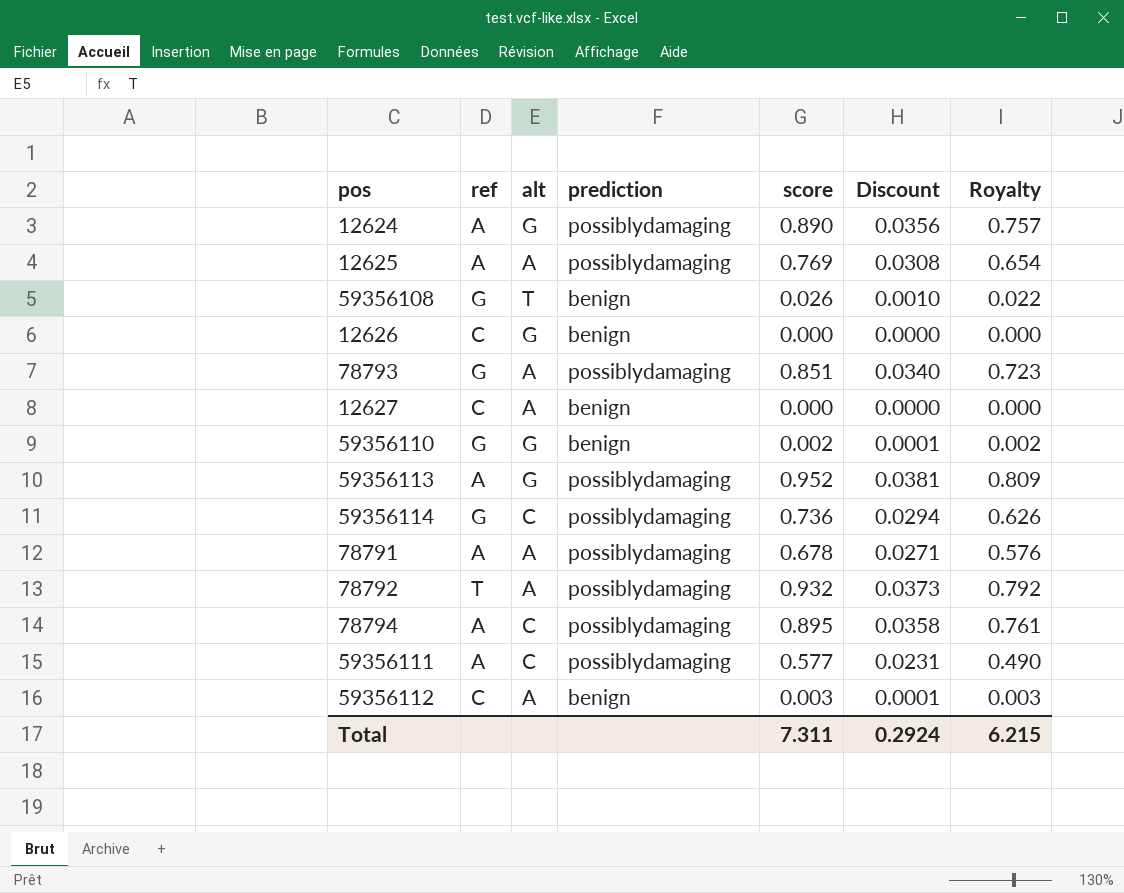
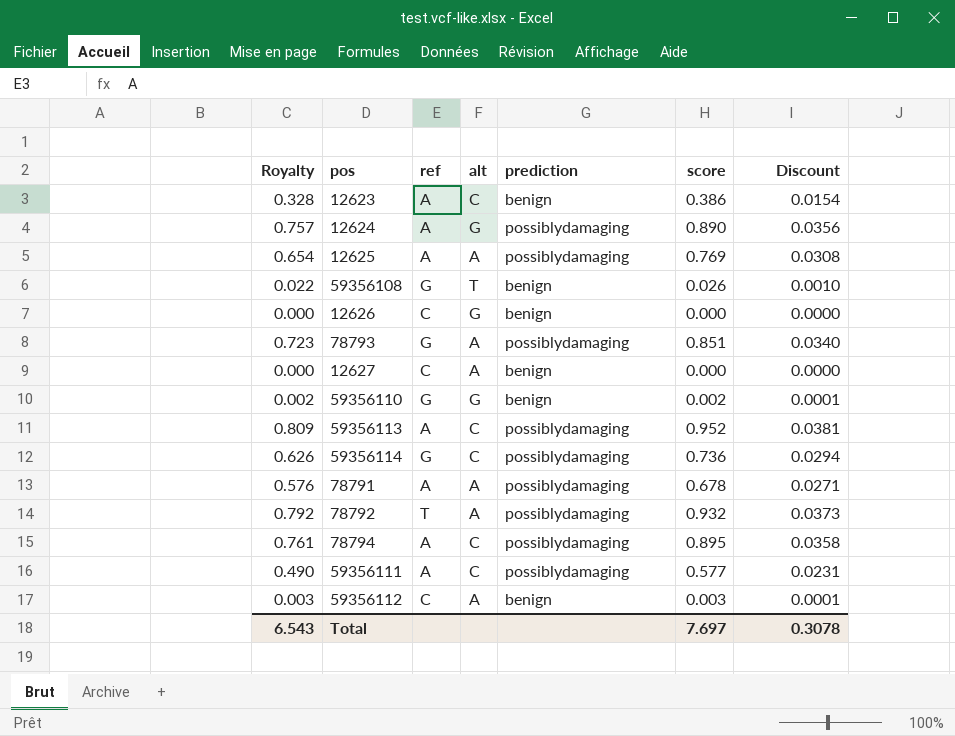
column Royalty | position: 7 -> 1
row 12623: none -> 0.328 | A | C | benign | 0.386 | 0.0154
59356113 | alt: G -> C
Total | Royalty: 6.215 -> 6.543
Total | score: 7.311 -> 7.697
Total | Discount: 0.2924 -> 0.3078

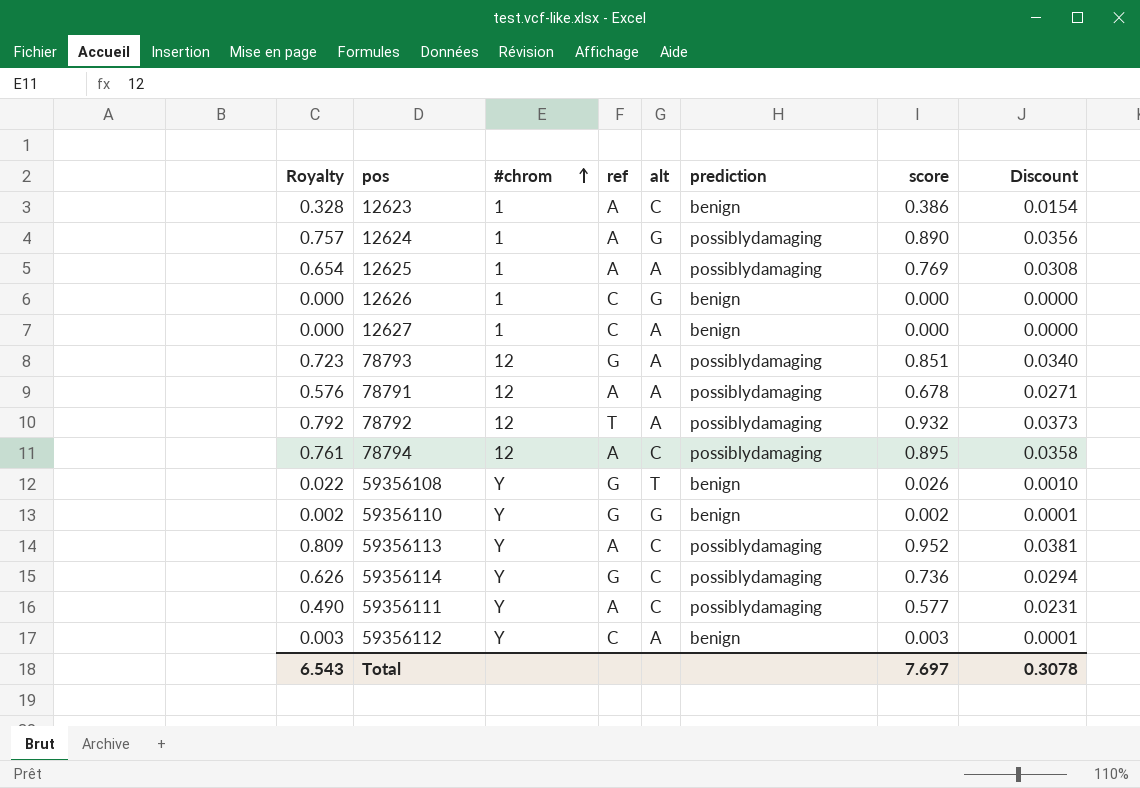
row order: none -> #chrom ascending
column #chrom | position: none -> 3

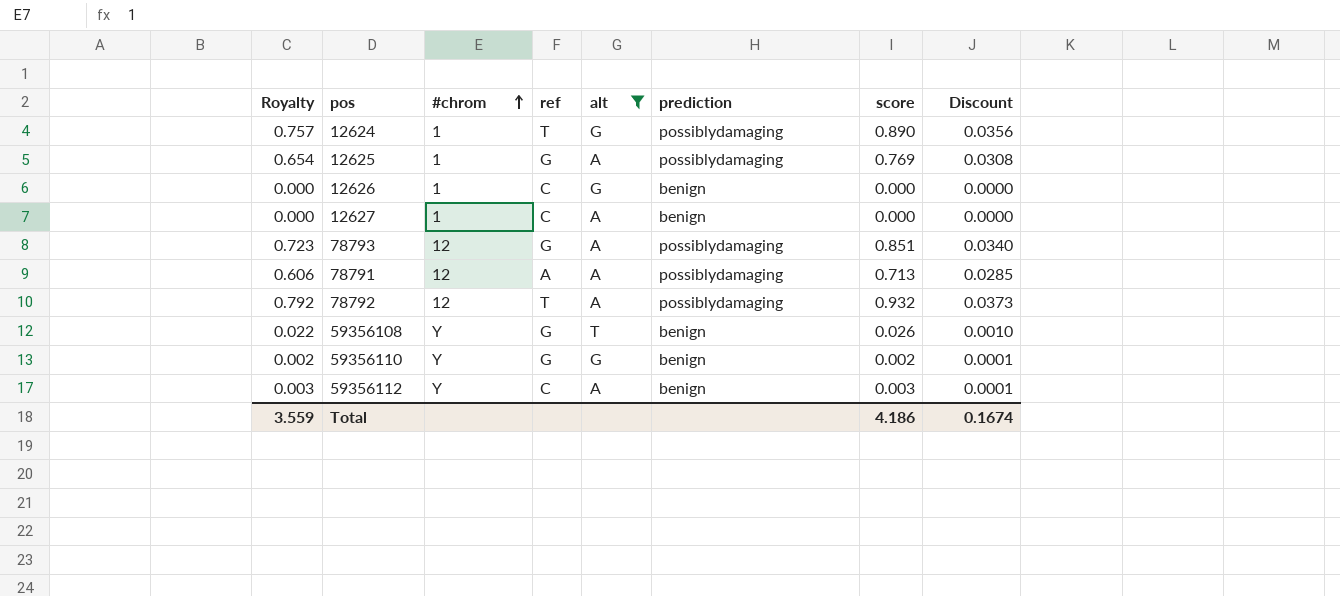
filter: none -> alt != C
12624 | ref: A -> T
12625 | ref: A -> G
78791 | Royalty: 0.576 -> 0.606
78791 | score: 0.678 -> 0.713
78791 | Discount: 0.0271 -> 0.0285
Total | Royalty: 6.543 -> 3.559
Total | score: 7.697 -> 4.186
Total | Discount: 0.3078 -> 0.1674

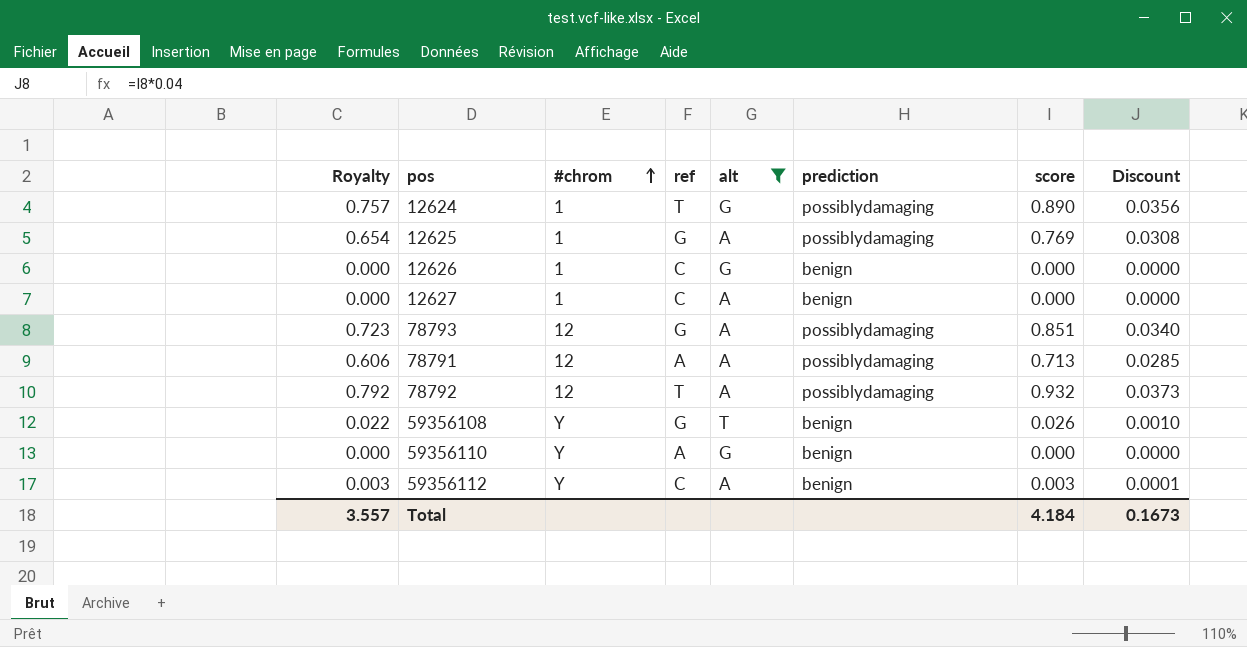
59356110 | Royalty: 0.002 -> 0.000
59356110 | ref: G -> A
59356110 | score: 0.002 -> 0.000
59356110 | Discount: 0.0001 -> 0.0000
Total | Royalty: 3.559 -> 3.557
Total | score: 4.186 -> 4.184
Total | Discount: 0.1674 -> 0.1673

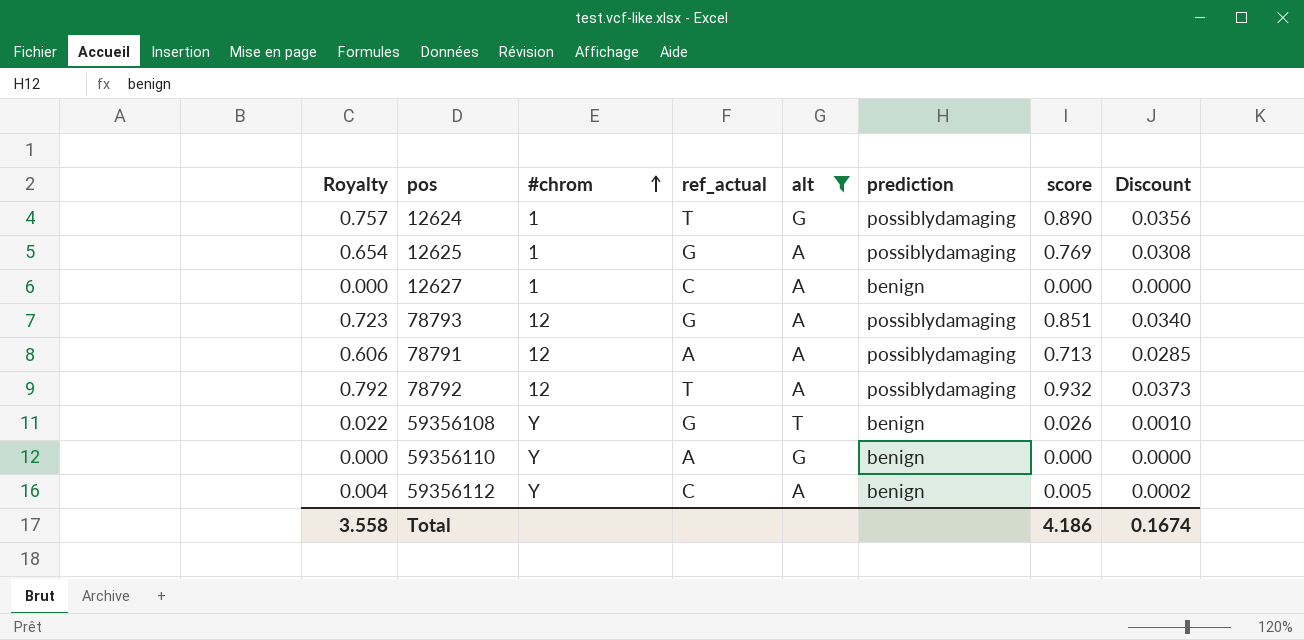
column name: ref -> ref_actual
row 12626: 0.000 | 1 | C | G | benign | 0.000 | 0.0000 -> none
59356112 | Royalty: 0.003 -> 0.004
59356112 | score: 0.003 -> 0.005
59356112 | Discount: 0.0001 -> 0.0002
Total | Royalty: 3.557 -> 3.558
Total | score: 4.184 -> 4.186
Total | Discount: 0.1673 -> 0.1674

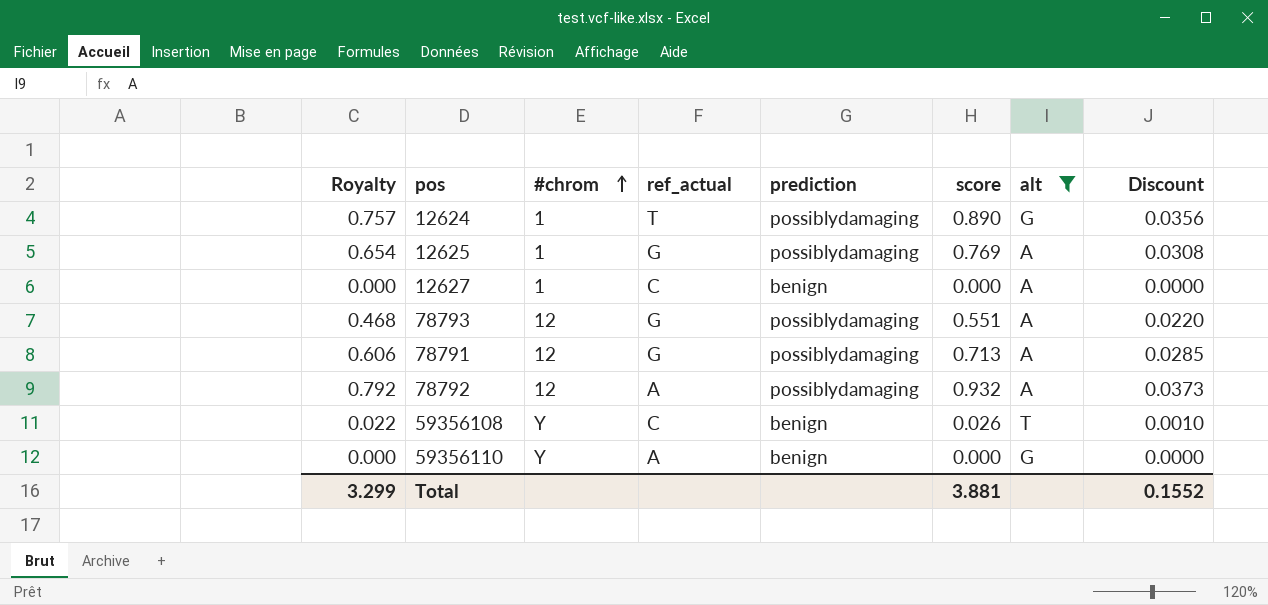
column alt | position: 5 -> 7
row 59356112: 0.004 | Y | C | A | benign | 0.005 | 0.0002 -> none
78793 | Royalty: 0.723 -> 0.468
78793 | score: 0.851 -> 0.551
78793 | Discount: 0.0340 -> 0.0220
78791 | ref_actual: A -> G
78792 | ref_actual: T -> A
59356108 | ref_actual: G -> C
Total | Royalty: 3.558 -> 3.299
Total | score: 4.186 -> 3.881
Total | Discount: 0.1674 -> 0.1552

